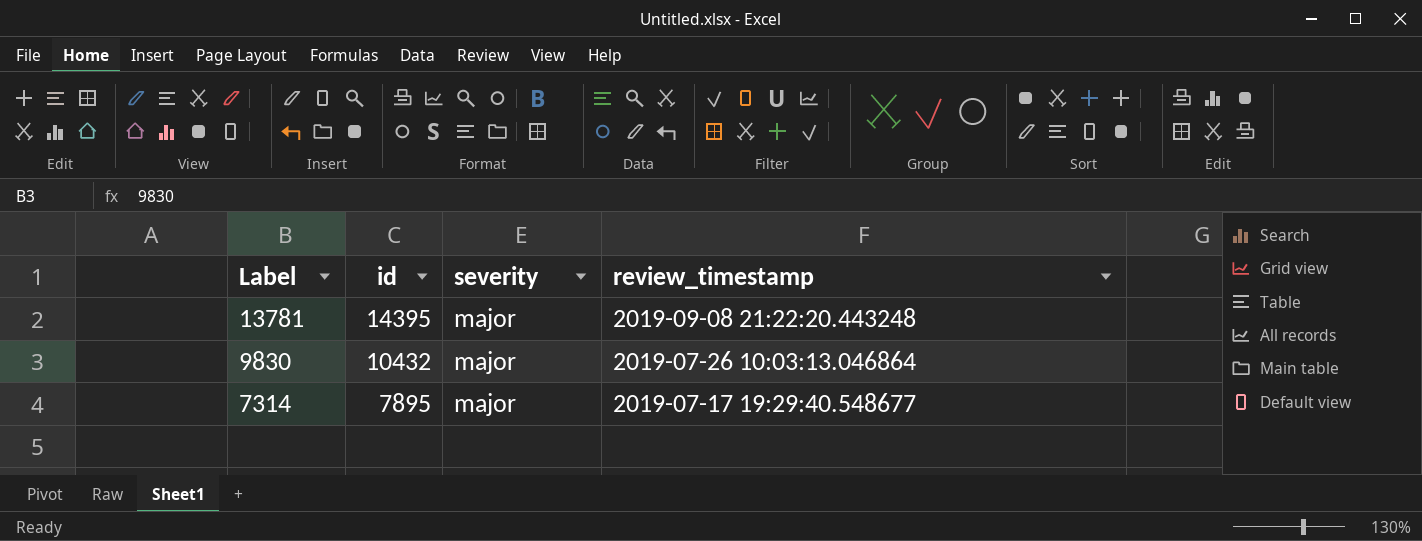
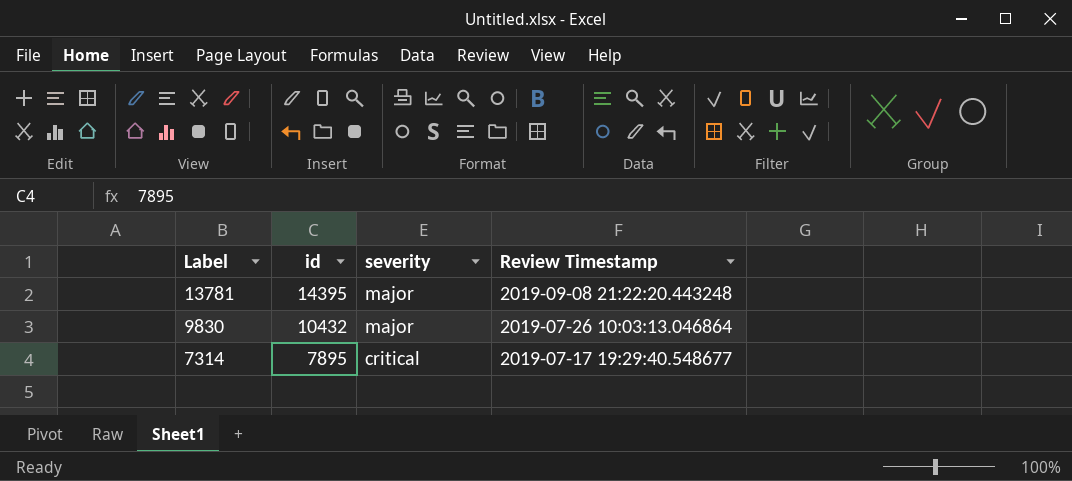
column name: review_timestamp -> Review Timestamp
7314 | severity: major -> critical

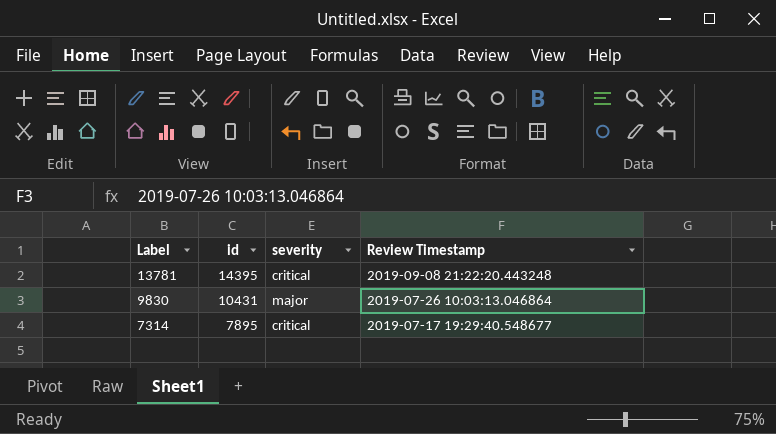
13781 | severity: major -> critical
9830 | id: 10432 -> 10431

